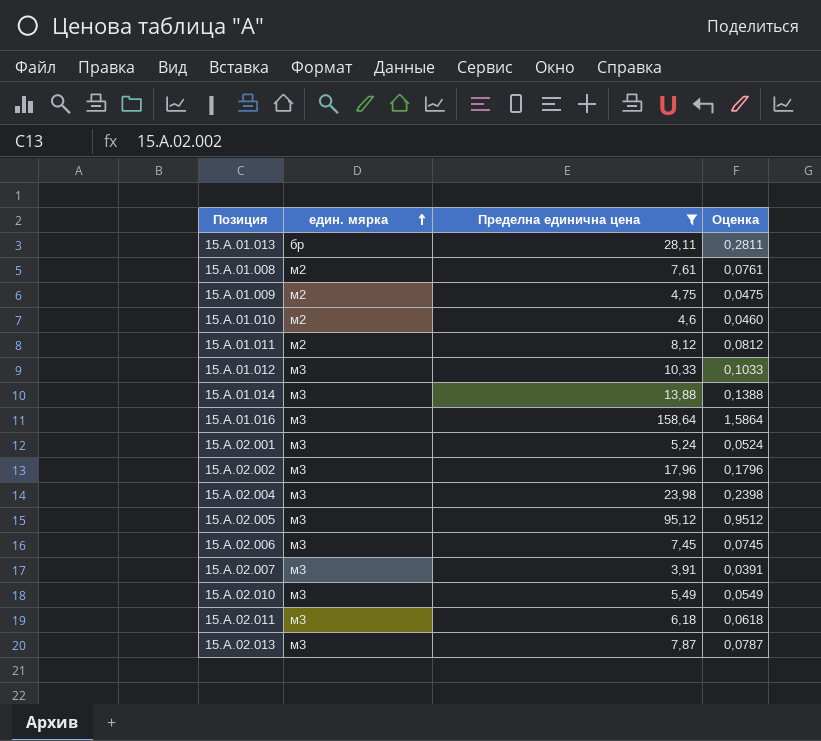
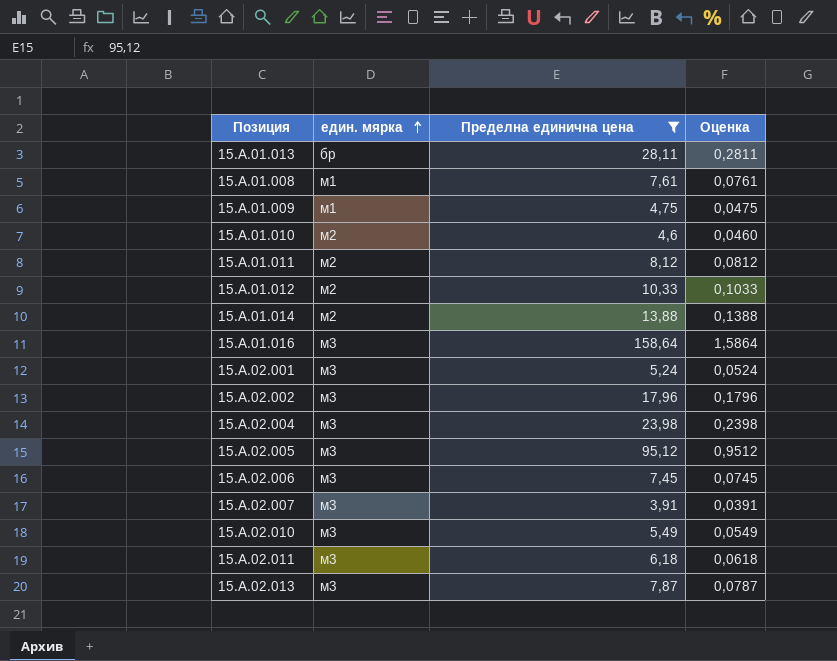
15.А.01.008 | един. мярка: м2 -> м1
15.А.01.009 | един. мярка: м2 -> м1
15.А.01.012 | един. мярка: м3 -> м2
15.А.01.014 | един. мярка: м3 -> м2

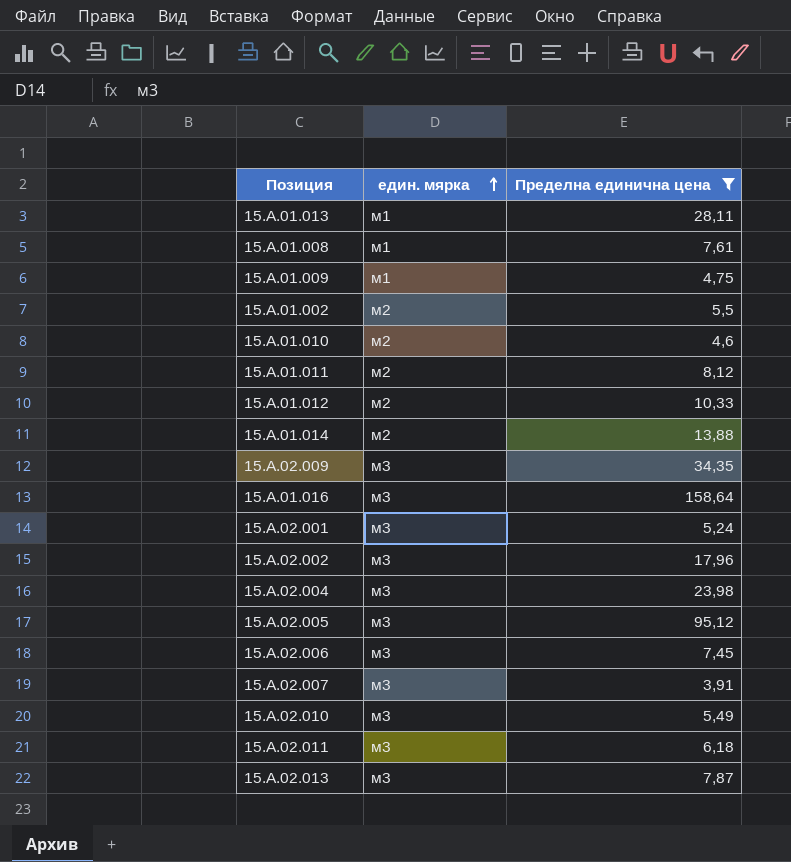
column Оценка | formula: [Пределна единична цена] * 0,01 -> none
15.А.01.013 | един. мярка: бр -> м1
row 15.А.01.002: none -> м2 | 5,5
row 15.А.02.009: none -> м3 | 34,35

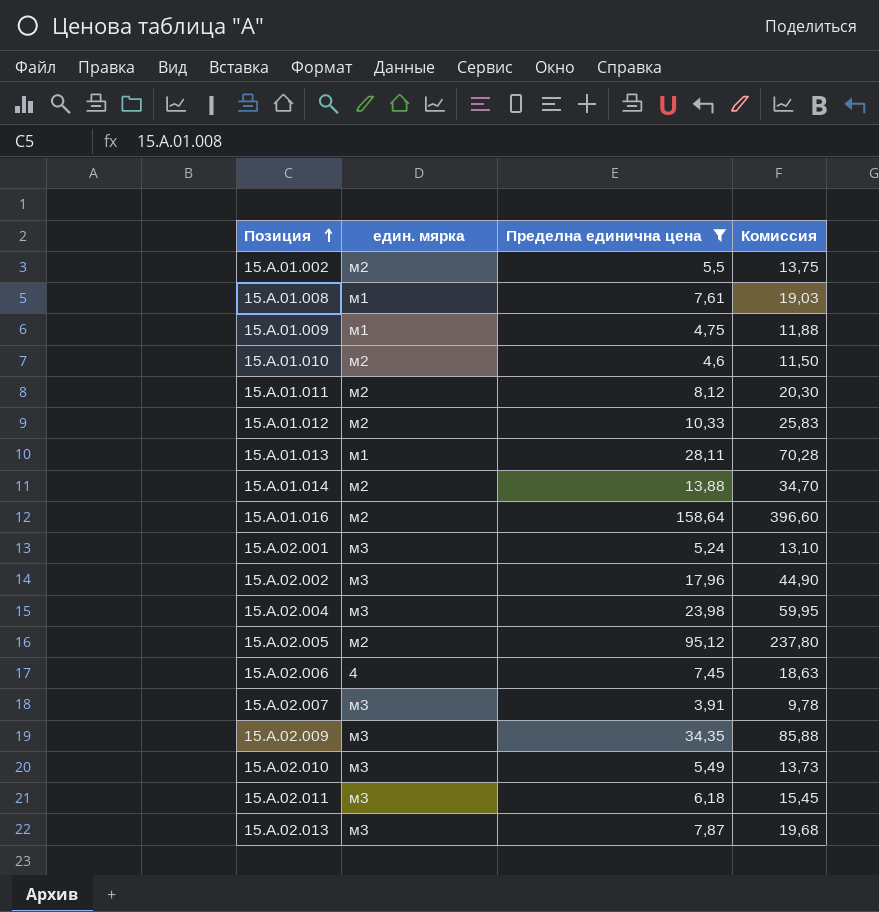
row order: един. мярка ascending -> Позиция ascending
column Комиссия | formula: none -> [Пределна единична цена] * 2,5
15.А.01.016 | един. мярка: м3 -> м2
15.А.02.005 | един. мярка: м3 -> м2
15.А.02.006 | един. мярка: м3 -> 4

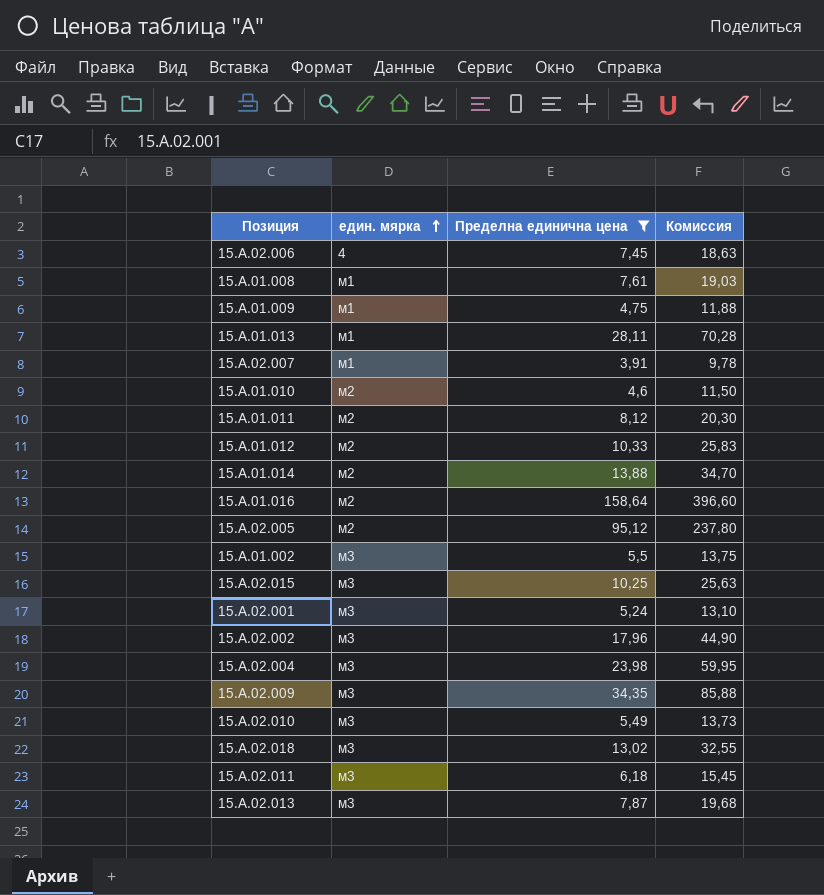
row order: Позиция ascending -> един. мярка ascending
15.А.02.007 | един. мярка: м3 -> м1
15.А.01.002 | един. мярка: м2 -> м3
row 15.А.02.015: none -> м3 | 10,25 | 25,63
row 15.А.02.018: none -> м3 | 13,02 | 32,55

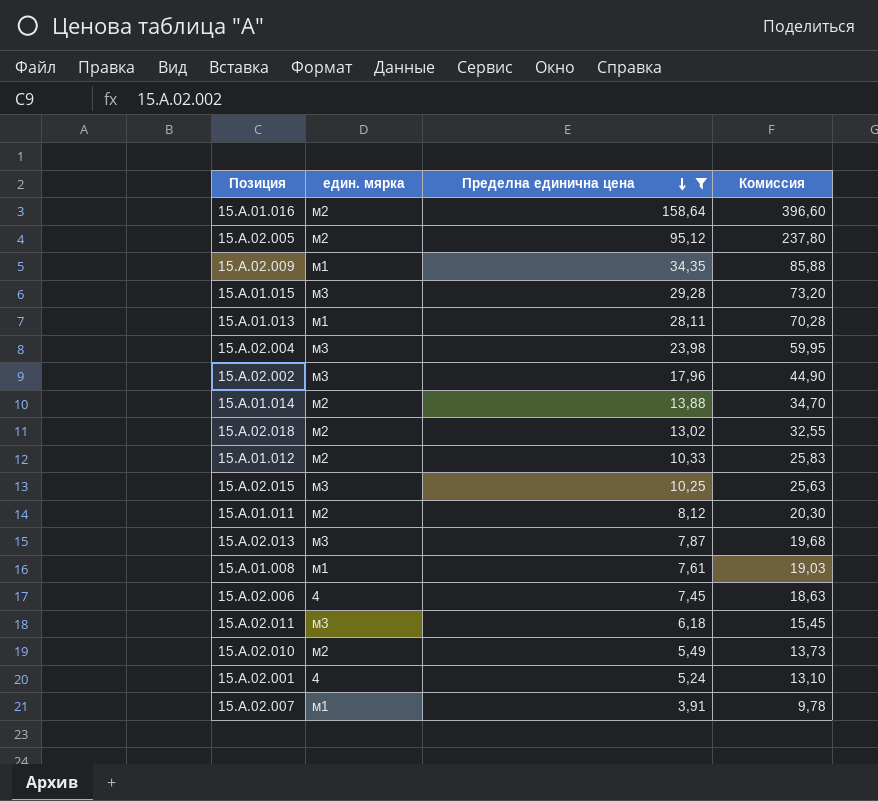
row order: един. мярка ascending -> Пределна единична цена descending
row 15.А.01.009: м1 | 4,75 | 11,88 -> none
row 15.А.01.010: м2 | 4,6 | 11,50 -> none
row 15.А.01.002: м3 | 5,5 | 13,75 -> none
15.А.02.009 | един. мярка: м3 -> м1
row 15.А.01.015: none -> м3 | 29,28 | 73,20
15.А.02.018 | един. мярка: м3 -> м2
15.А.02.010 | един. мярка: м3 -> м2
15.А.02.001 | един. мярка: м3 -> 4

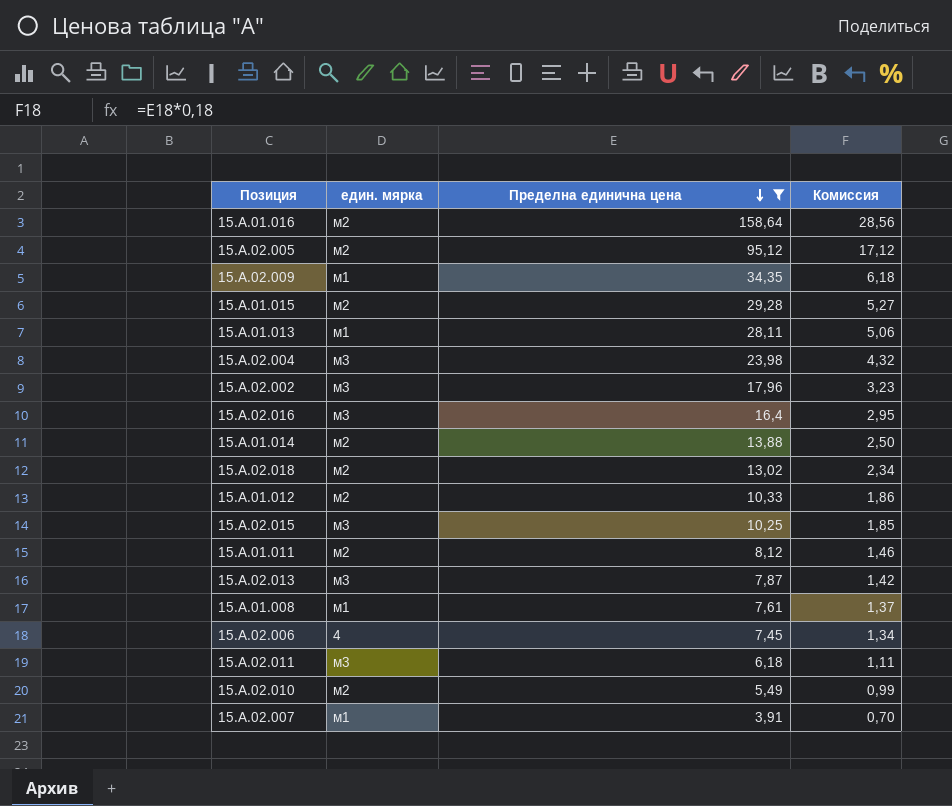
column Комиссия | formula: [Пределна единична цена] * 2,5 -> [Пределна единична цена] * 0,18
row 15.А.02.001: 4 | 5,24 | 13,10 -> none
15.А.01.015 | един. мярка: м3 -> м2
row 15.А.02.016: none -> м3 | 16,4 | 2,95

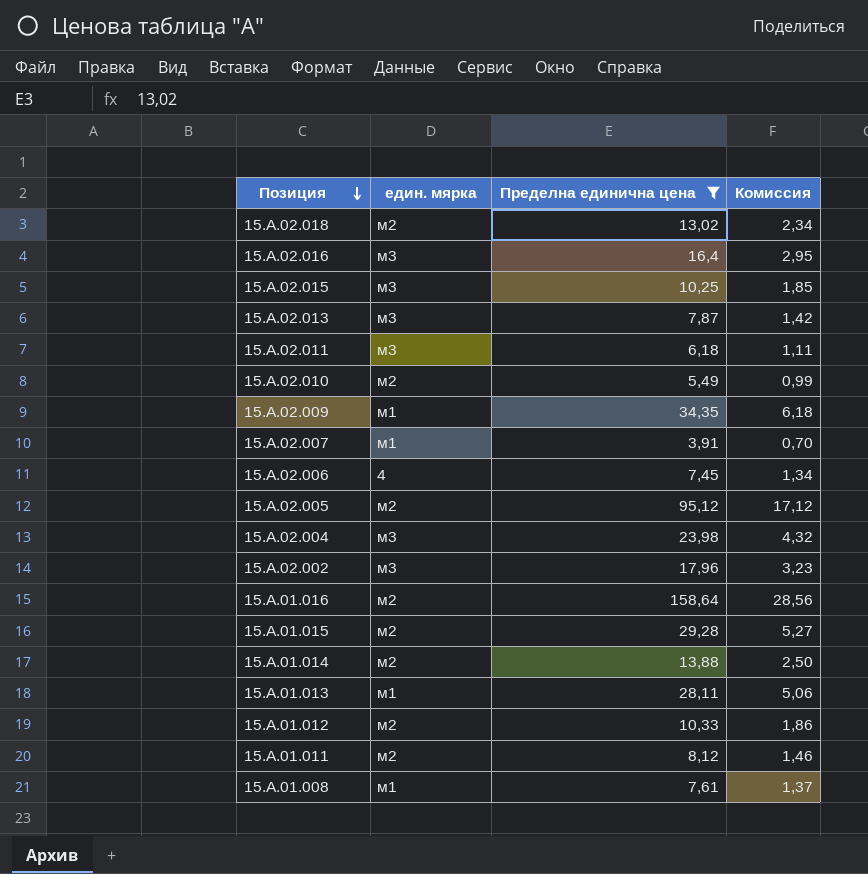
row order: Пределна единична цена descending -> Позиция descending

